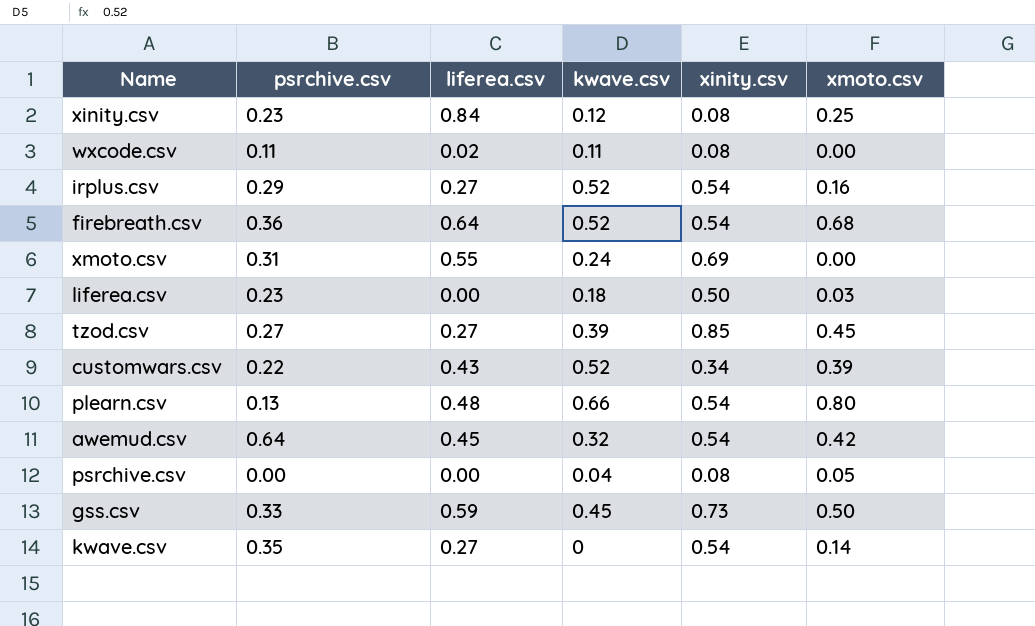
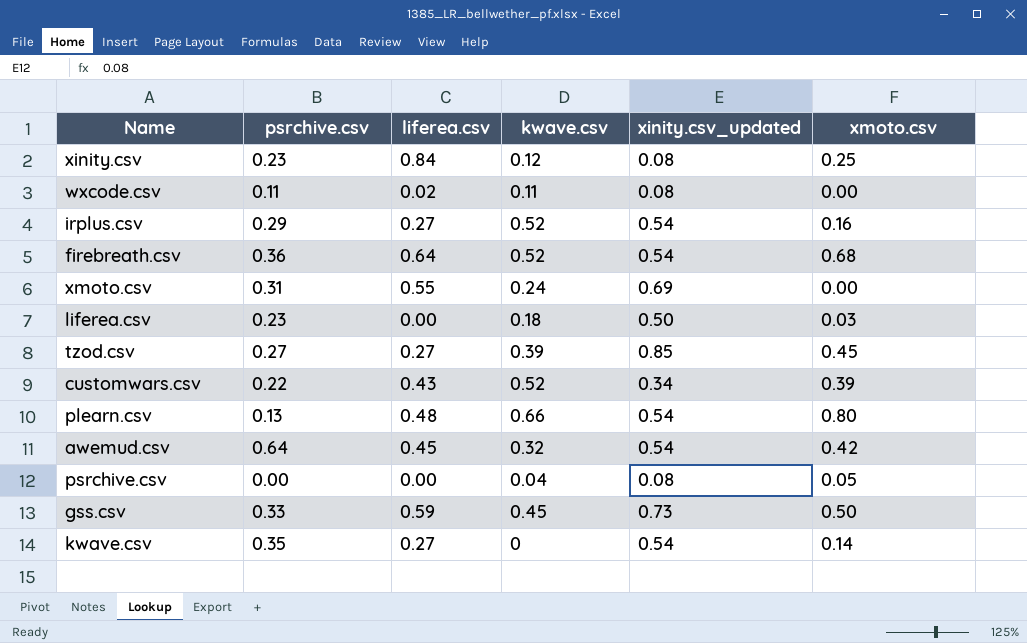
column name: xinity.csv -> xinity.csv_updated

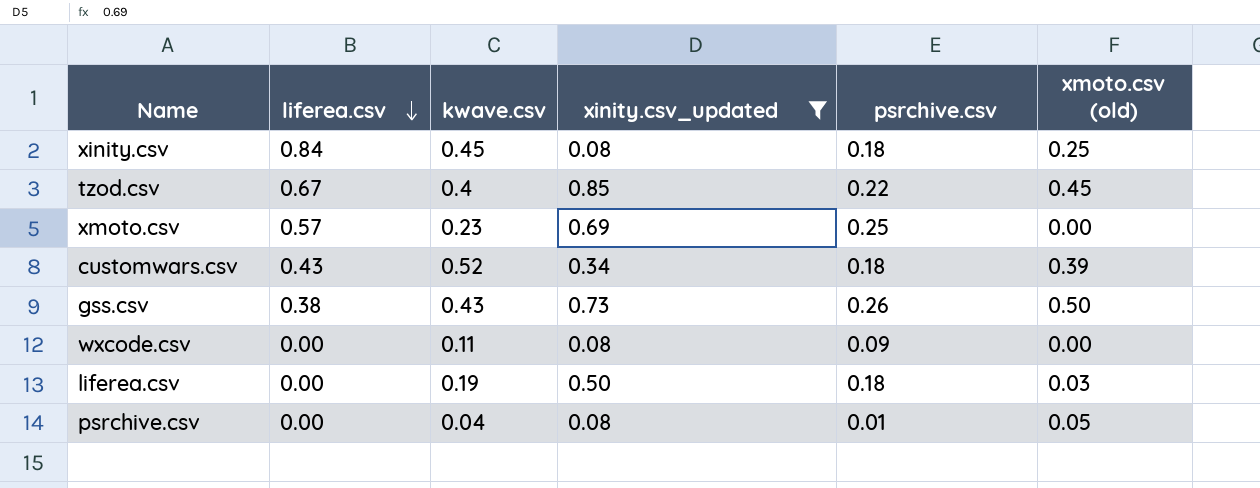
filter: none -> xinity.csv_updated != 0.54
row order: none -> liferea.csv descending
column psrchive.csv | position: 2 -> 5
column name: xmoto.csv -> xmoto.csv (old)
xinity.csv | kwave.csv: 0.12 -> 0.45
xinity.csv | psrchive.csv: 0.23 -> 0.18
tzod.csv | liferea.csv: 0.27 -> 0.67
tzod.csv | kwave.csv: 0.39 -> 0.4
tzod.csv | psrchive.csv: 0.27 -> 0.22
xmoto.csv | liferea.csv: 0.55 -> 0.57
xmoto.csv | kwave.csv: 0.24 -> 0.23
xmoto.csv | psrchive.csv: 0.31 -> 0.25
customwars.csv | psrchive.csv: 0.22 -> 0.18
gss.csv | liferea.csv: 0.59 -> 0.38
gss.csv | kwave.csv: 0.45 -> 0.43
gss.csv | psrchive.csv: 0.33 -> 0.26
wxcode.csv | liferea.csv: 0.02 -> 0.00
wxcode.csv | psrchive.csv: 0.11 -> 0.09
liferea.csv | kwave.csv: 0.18 -> 0.19
liferea.csv | psrchive.csv: 0.23 -> 0.18
psrchive.csv | psrchive.csv: 0.00 -> 0.01

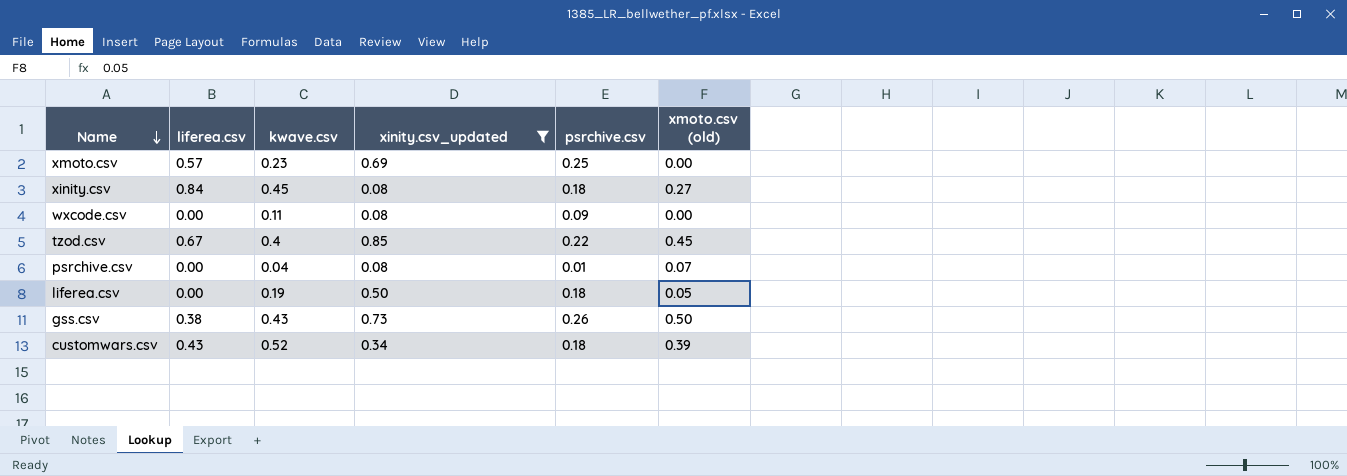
row order: liferea.csv descending -> Name descending
xinity.csv | xmoto.csv (old): 0.25 -> 0.27
psrchive.csv | xmoto.csv (old): 0.05 -> 0.07
liferea.csv | xmoto.csv (old): 0.03 -> 0.05

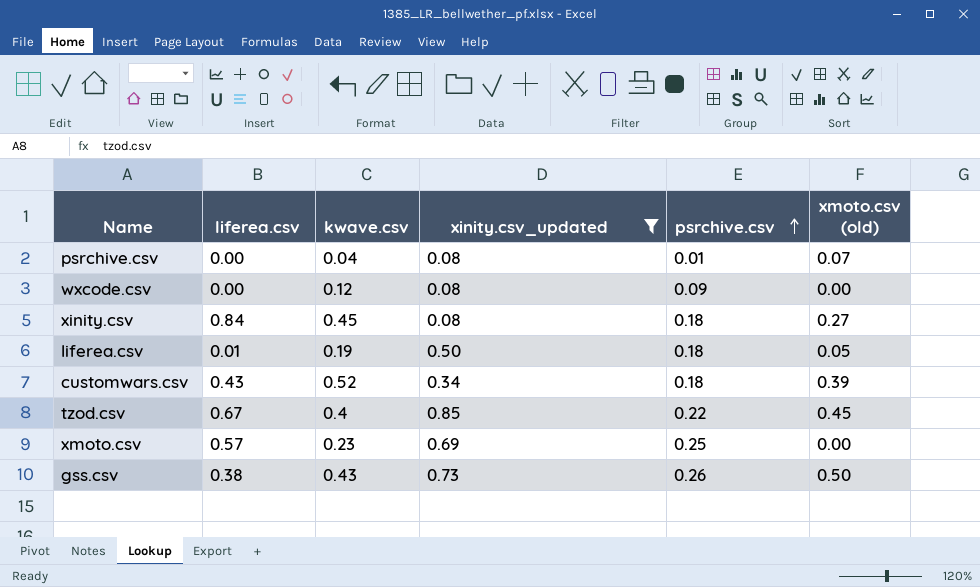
row order: Name descending -> psrchive.csv ascending
wxcode.csv | kwave.csv: 0.11 -> 0.12
liferea.csv | liferea.csv: 0.00 -> 0.01

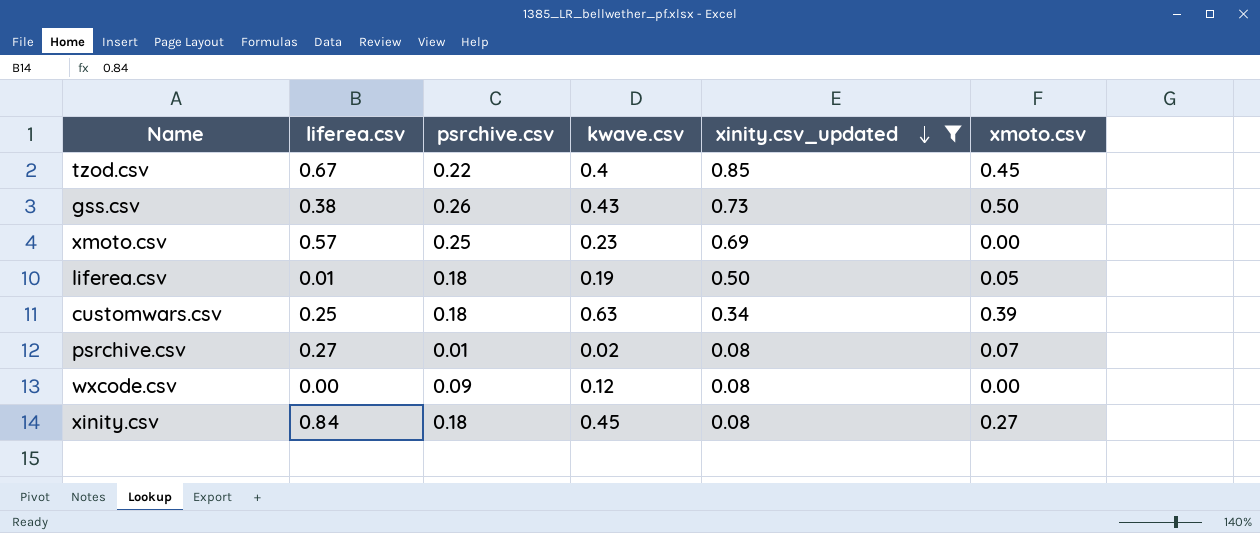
row order: psrchive.csv ascending -> xinity.csv_updated descending
column psrchive.csv | position: 5 -> 3
column name: xmoto.csv (old) -> xmoto.csv
customwars.csv | liferea.csv: 0.43 -> 0.25
customwars.csv | kwave.csv: 0.52 -> 0.63
psrchive.csv | liferea.csv: 0.00 -> 0.27
psrchive.csv | kwave.csv: 0.04 -> 0.02

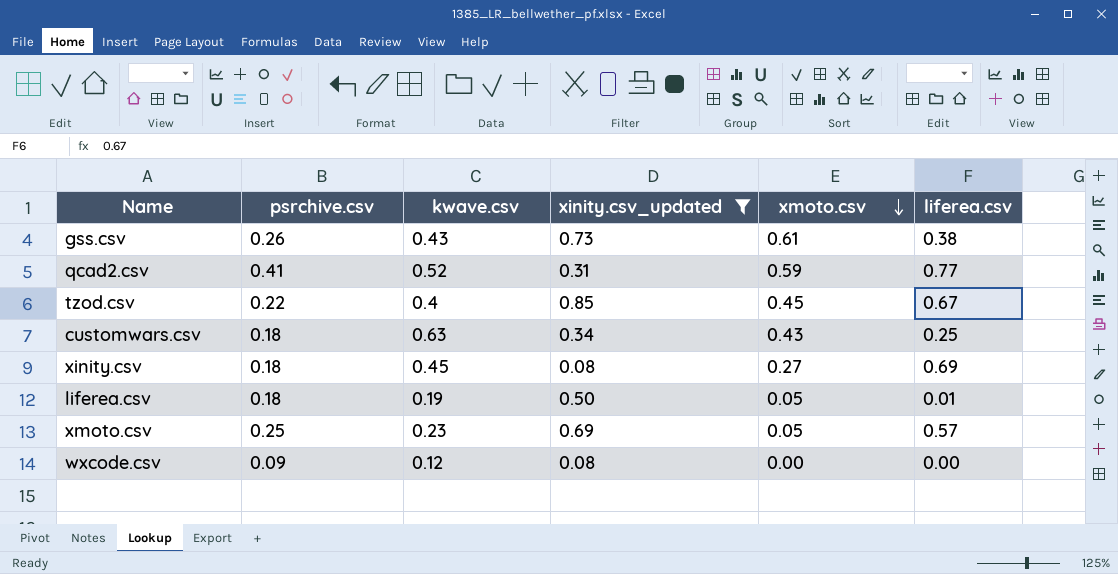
row order: xinity.csv_updated descending -> xmoto.csv descending
column liferea.csv | position: 2 -> 6
row psrchive.csv: 0.27 | 0.01 | 0.02 | 0.08 | 0.07 -> none
gss.csv | xmoto.csv: 0.50 -> 0.61
row qcad2.csv: none -> 0.41 | 0.52 | 0.31 | 0.59 | 0.77
customwars.csv | xmoto.csv: 0.39 -> 0.43
xinity.csv | liferea.csv: 0.84 -> 0.69
xmoto.csv | xmoto.csv: 0.00 -> 0.05

